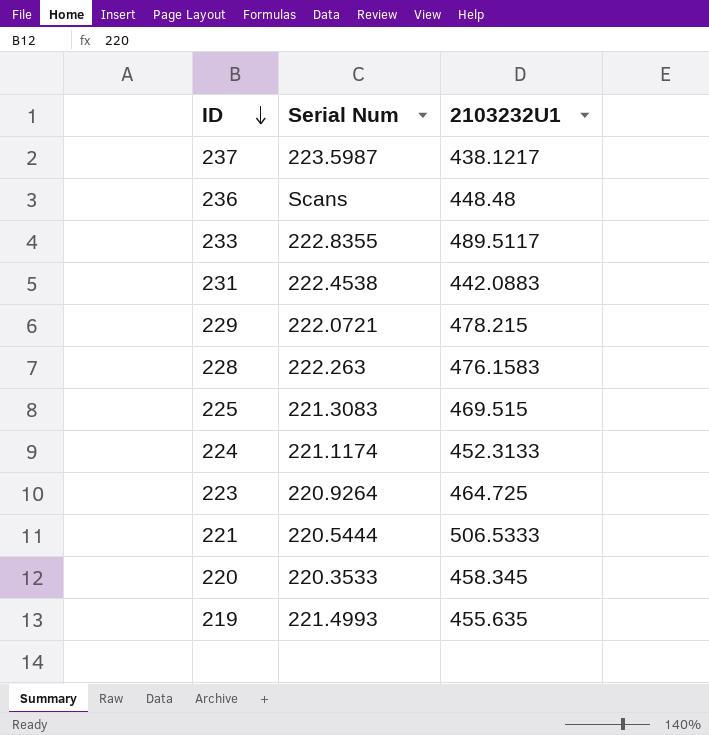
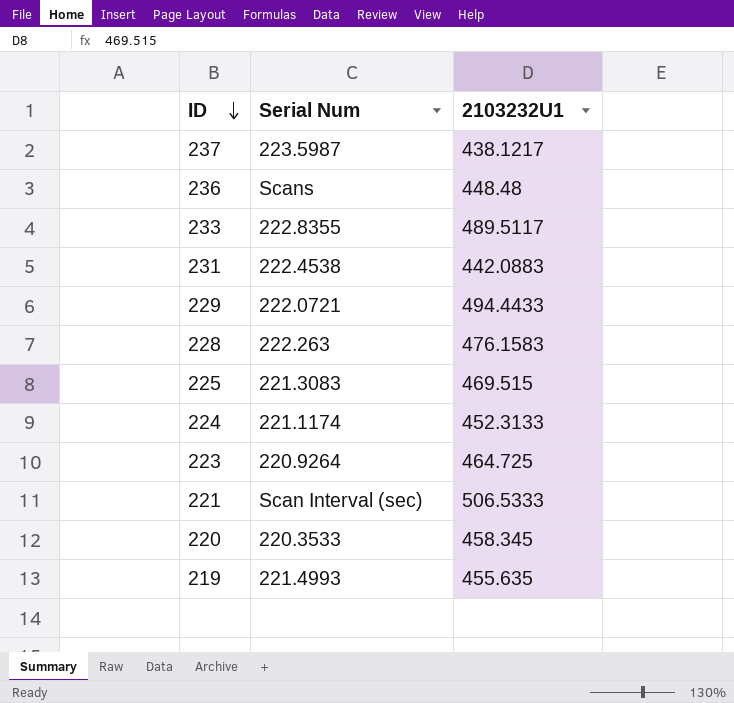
229 | 2103232U1: 478.215 -> 494.4433
221 | Serial Num: 220.5444 -> Scan Interval (sec)

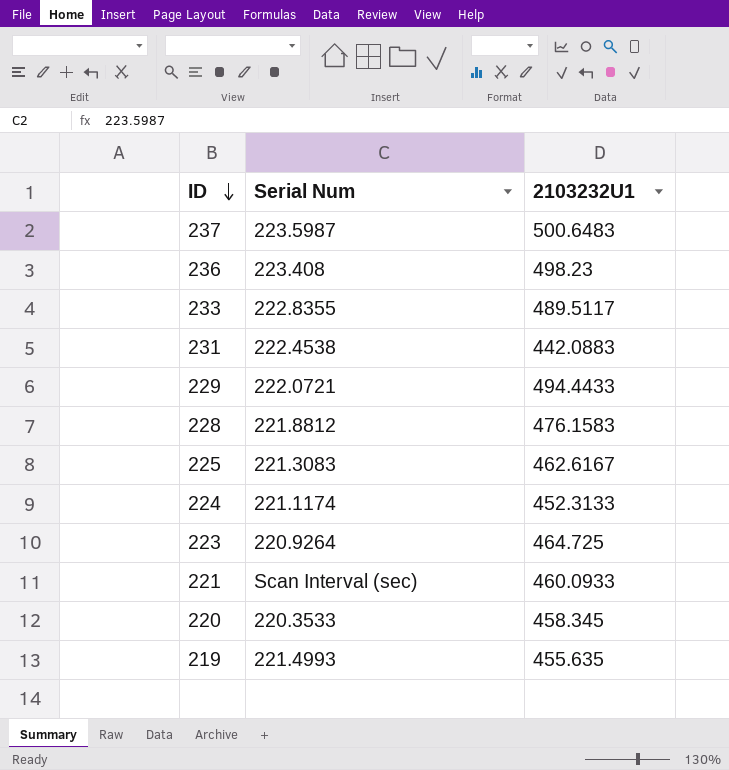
237 | 2103232U1: 438.1217 -> 500.6483
236 | Serial Num: Scans -> 223.408
236 | 2103232U1: 448.48 -> 498.23
228 | Serial Num: 222.263 -> 221.8812
225 | 2103232U1: 469.515 -> 462.6167
221 | 2103232U1: 506.5333 -> 460.0933

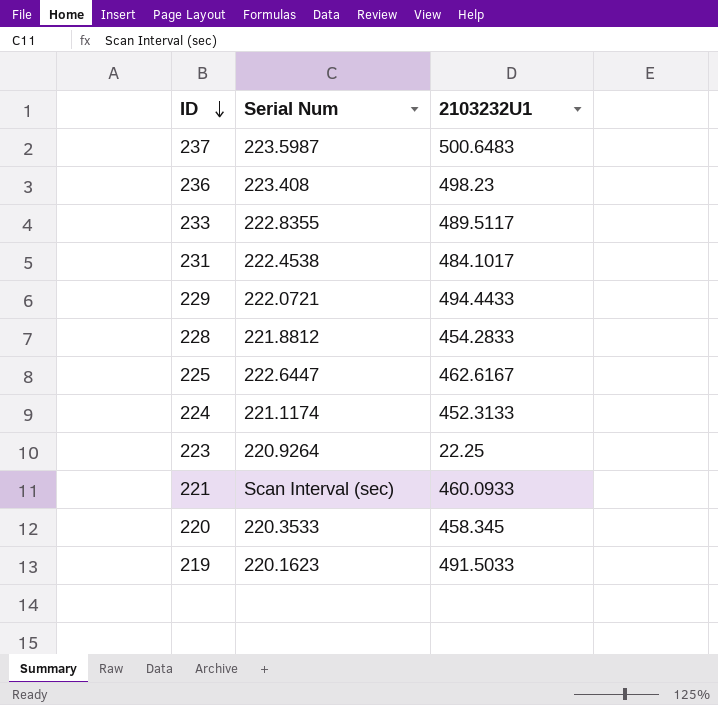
231 | 2103232U1: 442.0883 -> 484.1017
228 | 2103232U1: 476.1583 -> 454.2833
225 | Serial Num: 221.3083 -> 222.6447
223 | 2103232U1: 464.725 -> 22.25
219 | Serial Num: 221.4993 -> 220.1623
219 | 2103232U1: 455.635 -> 491.5033

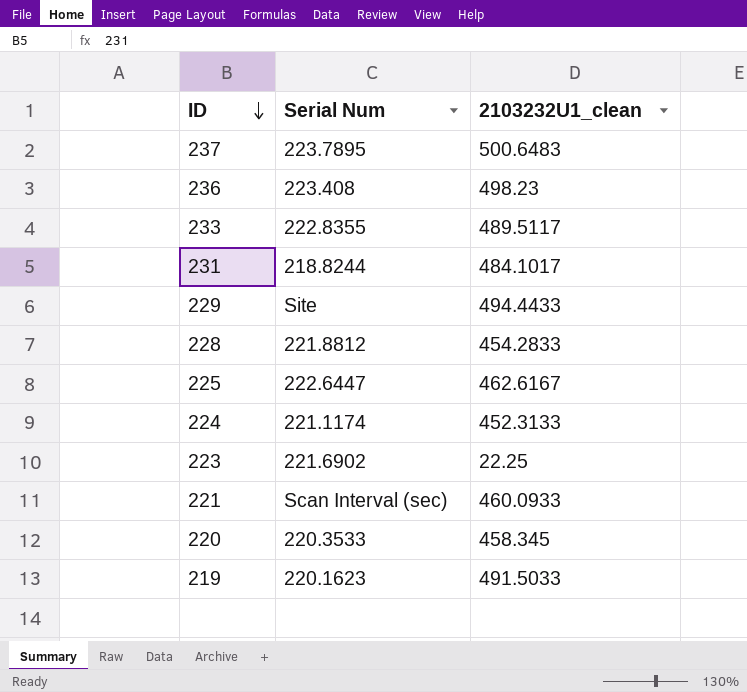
column name: 2103232U1 -> 2103232U1_clean
237 | Serial Num: 223.5987 -> 223.7895
231 | Serial Num: 222.4538 -> 218.8244
229 | Serial Num: 222.0721 -> Site
223 | Serial Num: 220.9264 -> 221.6902

